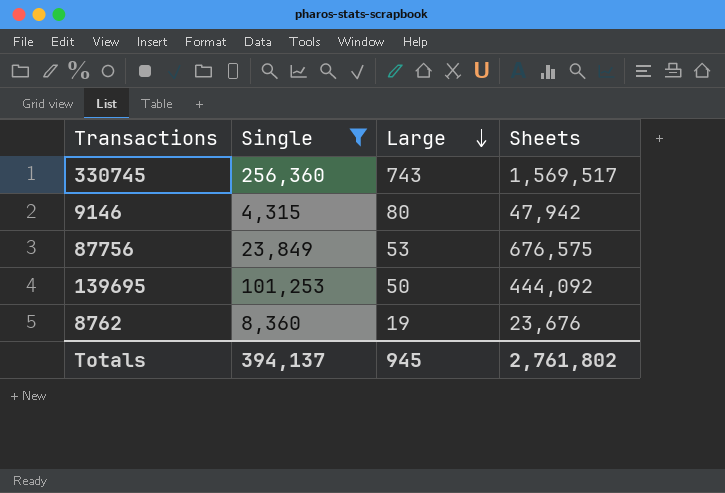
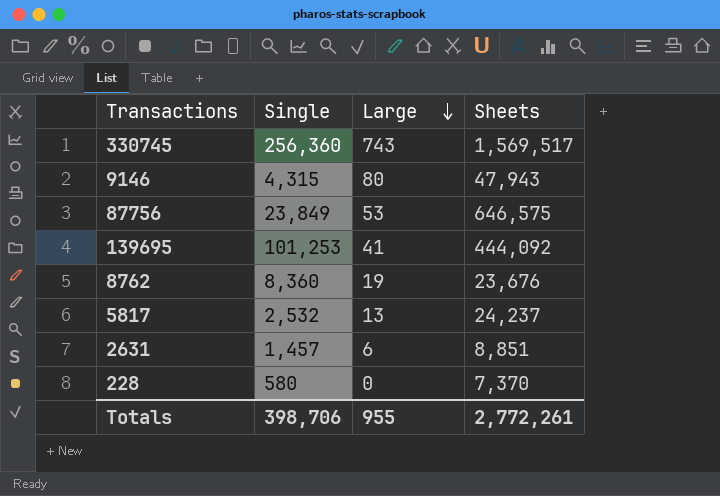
filter: Single >= 4,315 -> none
9146 | Sheets: 47,942 -> 47,943
87756 | Sheets: 676,575 -> 646,575
139695 | Large: 50 -> 41
Totals | Single: 394,137 -> 398,706
Totals | Large: 945 -> 955
Totals | Sheets: 2,761,802 -> 2,772,261

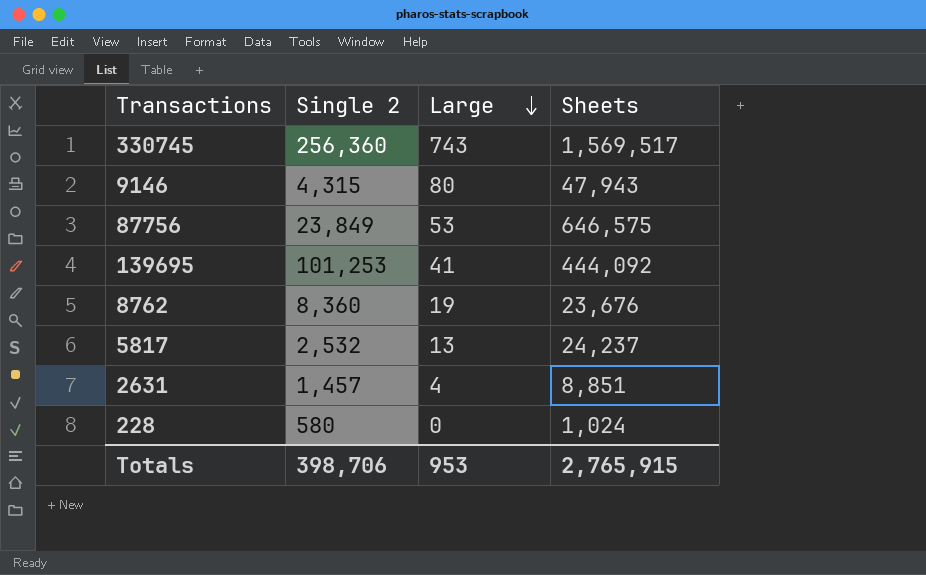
column name: Single -> Single 2
2631 | Large: 6 -> 4
228 | Sheets: 7,370 -> 1,024
Totals | Large: 955 -> 953
Totals | Sheets: 2,772,261 -> 2,765,915

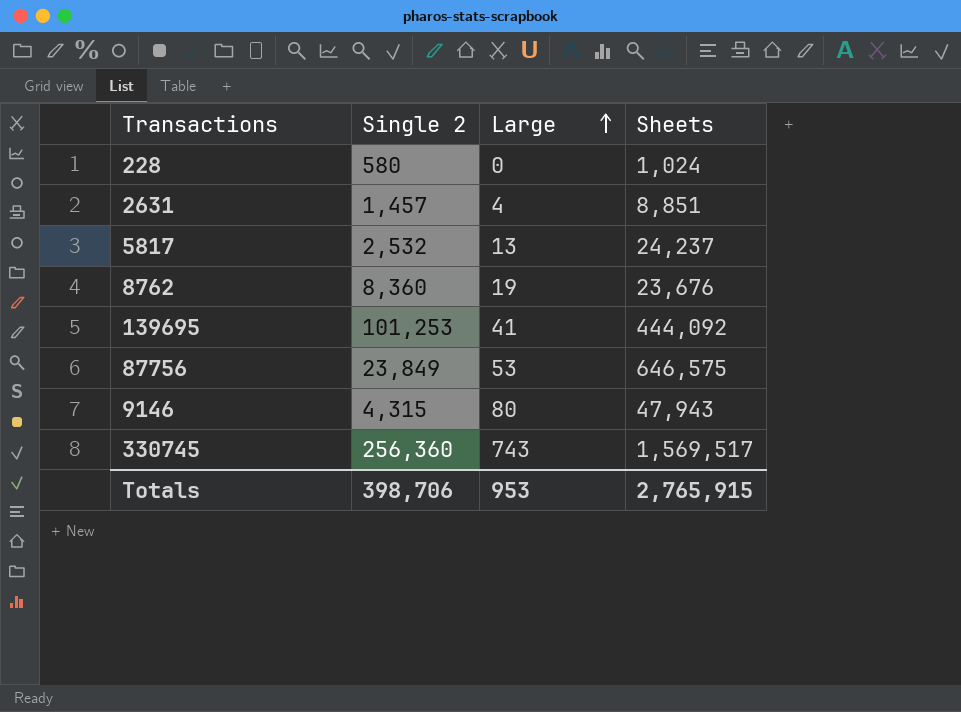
row order: Large descending -> Large ascending

